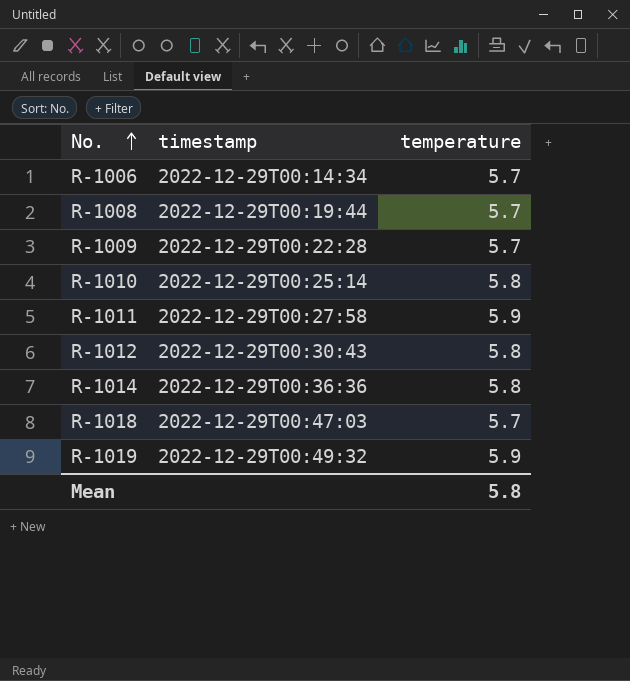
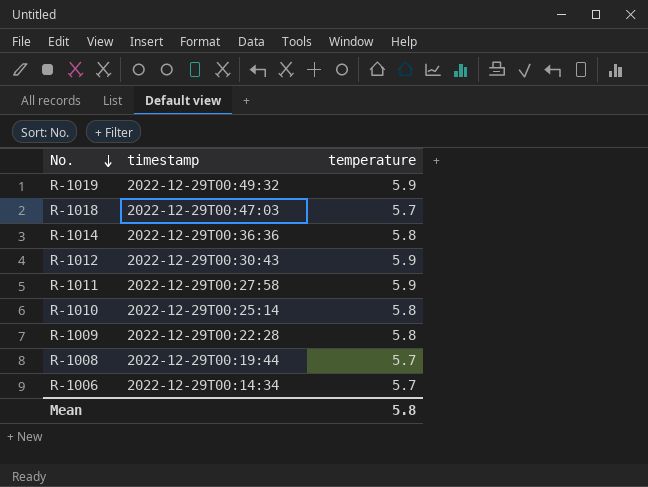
row order: No. ascending -> No. descending
R-1012 | temperature: 5.8 -> 5.9
R-1009 | temperature: 5.7 -> 5.8

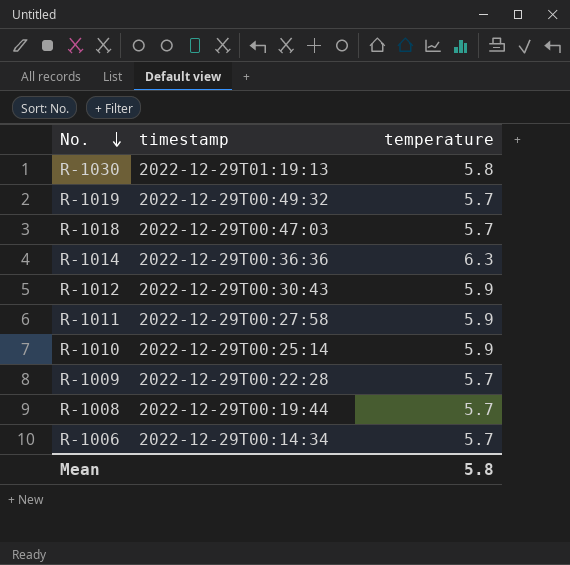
row R-1030: none -> 2022-12-29T01:19:13 | 5.8
R-1019 | temperature: 5.9 -> 5.7
R-1014 | temperature: 5.8 -> 6.3
R-1010 | temperature: 5.8 -> 5.9
R-1009 | temperature: 5.8 -> 5.7

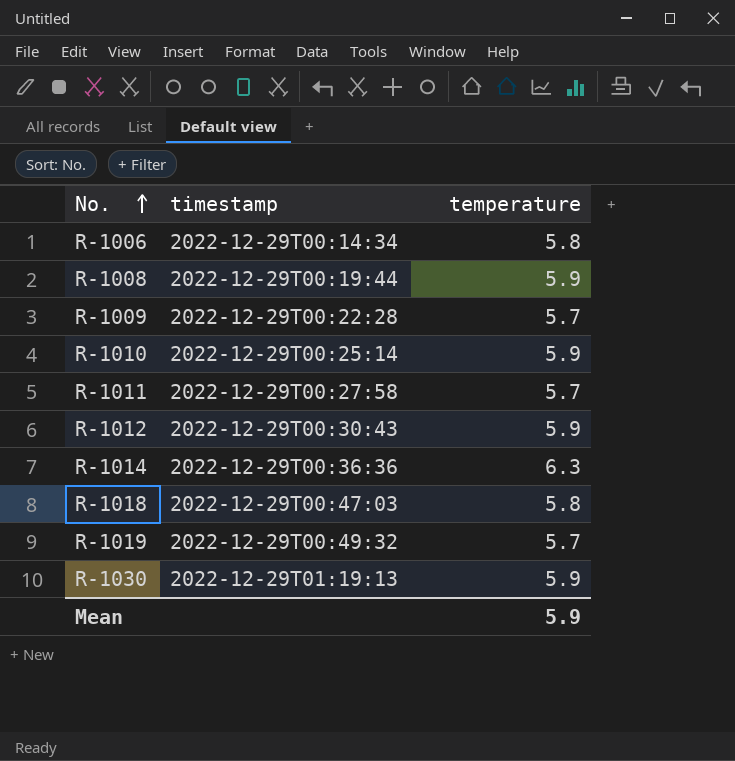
row order: No. descending -> No. ascending
R-1006 | temperature: 5.7 -> 5.8
R-1008 | temperature: 5.7 -> 5.9
R-1011 | temperature: 5.9 -> 5.7
R-1018 | temperature: 5.7 -> 5.8
R-1030 | temperature: 5.8 -> 5.9
Mean | temperature: 5.8 -> 5.9

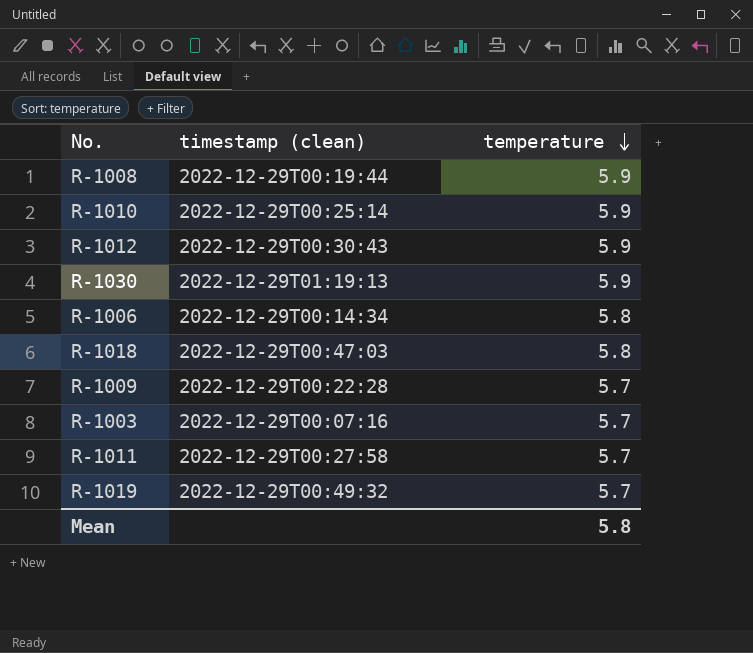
row order: No. ascending -> temperature descending
column name: timestamp -> timestamp (clean)
row R-1014: 2022-12-29T00:36:36 | 6.3 -> none
row R-1003: none -> 2022-12-29T00:07:16 | 5.7
Mean | temperature: 5.9 -> 5.8

